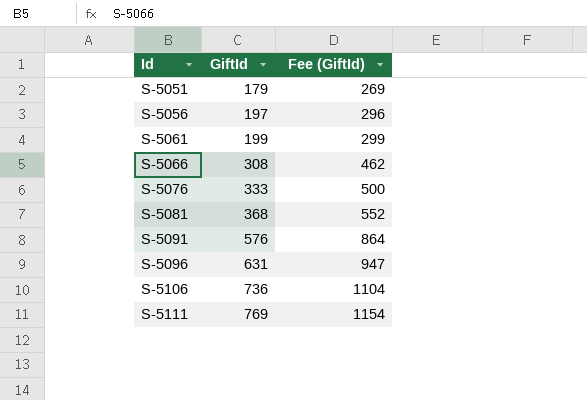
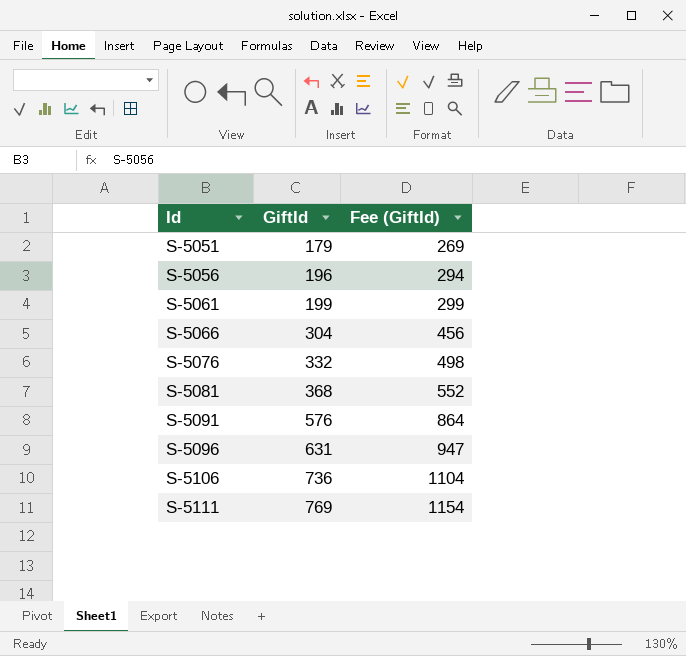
S-5056 | GiftId: 197 -> 196
S-5056 | Fee (GiftId): 296 -> 294
S-5066 | GiftId: 308 -> 304
S-5066 | Fee (GiftId): 462 -> 456
S-5076 | GiftId: 333 -> 332
S-5076 | Fee (GiftId): 500 -> 498

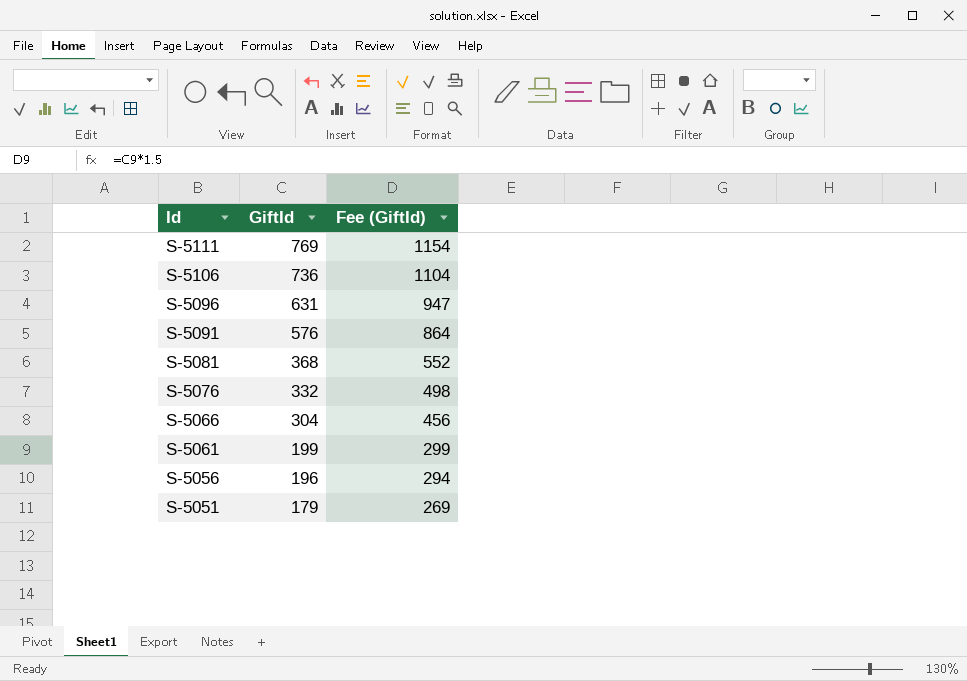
row order: Id ascending -> Id descending

